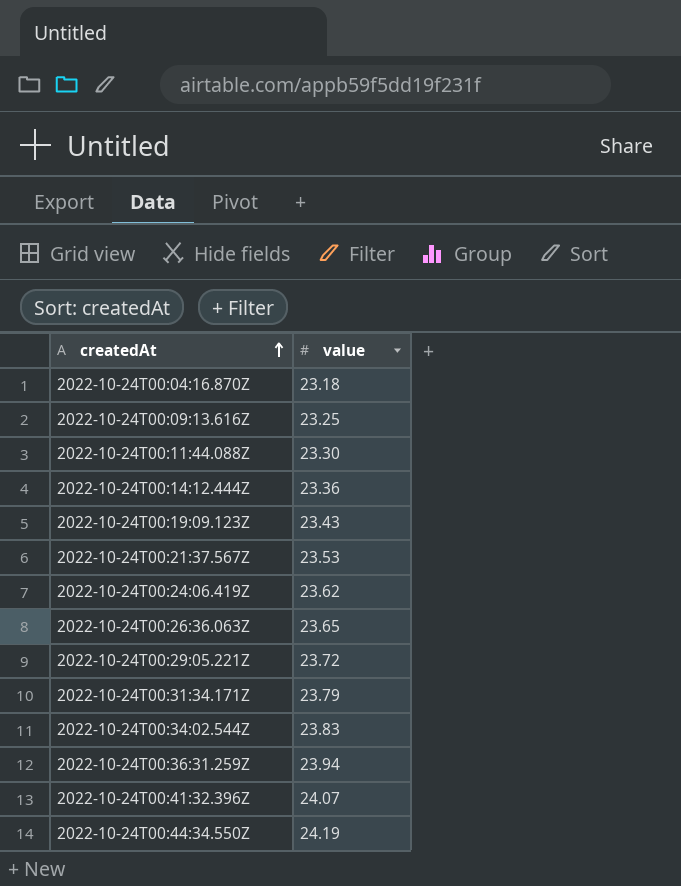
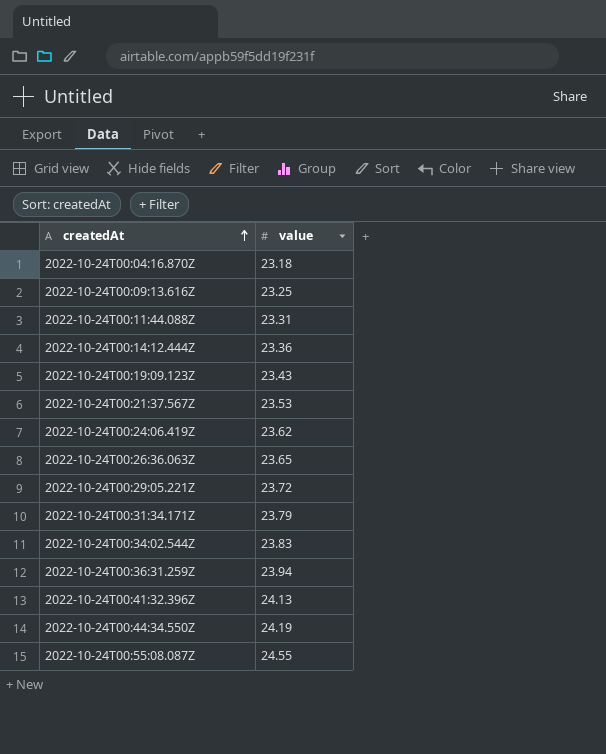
2022-10-24T00:11:44.088Z | value: 23.30 -> 23.31
2022-10-24T00:41:32.396Z | value: 24.07 -> 24.13
row 2022-10-24T00:55:08.087Z: none -> 24.55

